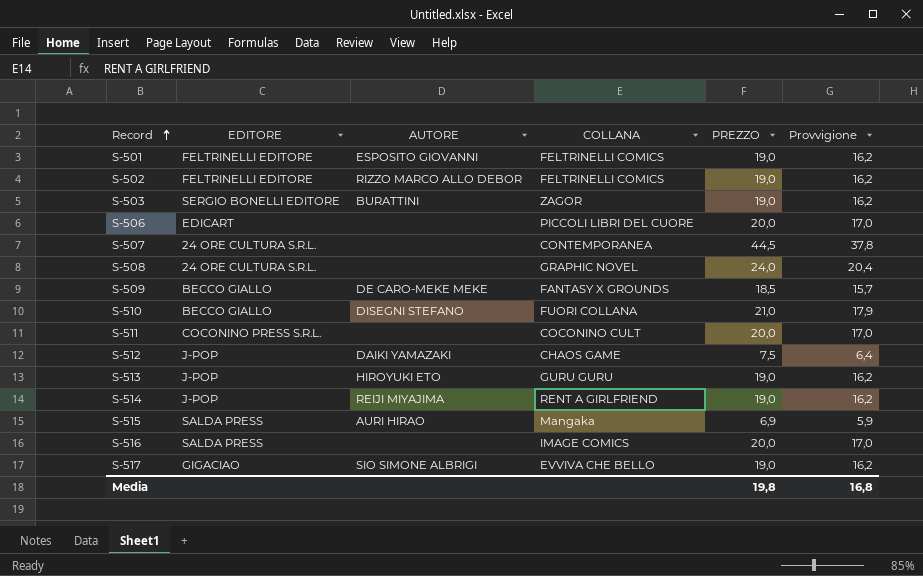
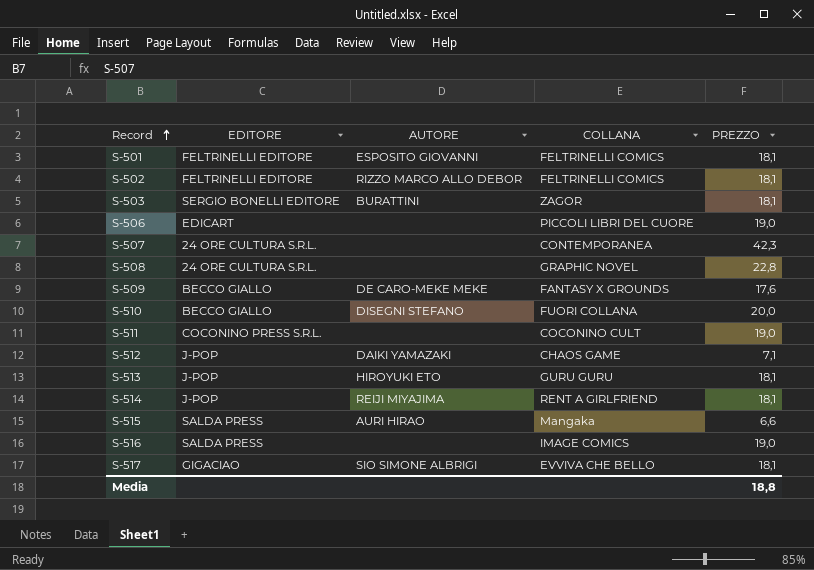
column Provvigione | formula: [PREZZO] * 0,85 -> none
S-501 | PREZZO: 19,0 -> 18,1
S-502 | PREZZO: 19,0 -> 18,1
S-503 | PREZZO: 19,0 -> 18,1
S-506 | PREZZO: 20,0 -> 19,0
S-507 | PREZZO: 44,5 -> 42,3
S-508 | PREZZO: 24,0 -> 22,8
S-509 | PREZZO: 18,5 -> 17,6
S-510 | PREZZO: 21,0 -> 20,0
S-511 | PREZZO: 20,0 -> 19,0
S-512 | PREZZO: 7,5 -> 7,1
S-513 | PREZZO: 19,0 -> 18,1
S-514 | PREZZO: 19,0 -> 18,1
S-515 | PREZZO: 6,9 -> 6,6
S-516 | PREZZO: 20,0 -> 19,0
S-517 | PREZZO: 19,0 -> 18,1
Media | PREZZO: 19,8 -> 18,8

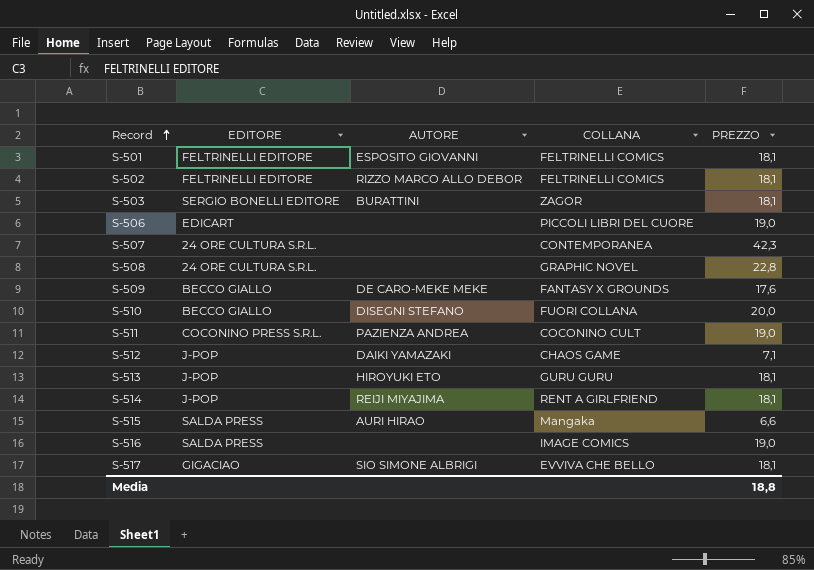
S-511 | AUTORE: none -> PAZIENZA ANDREA

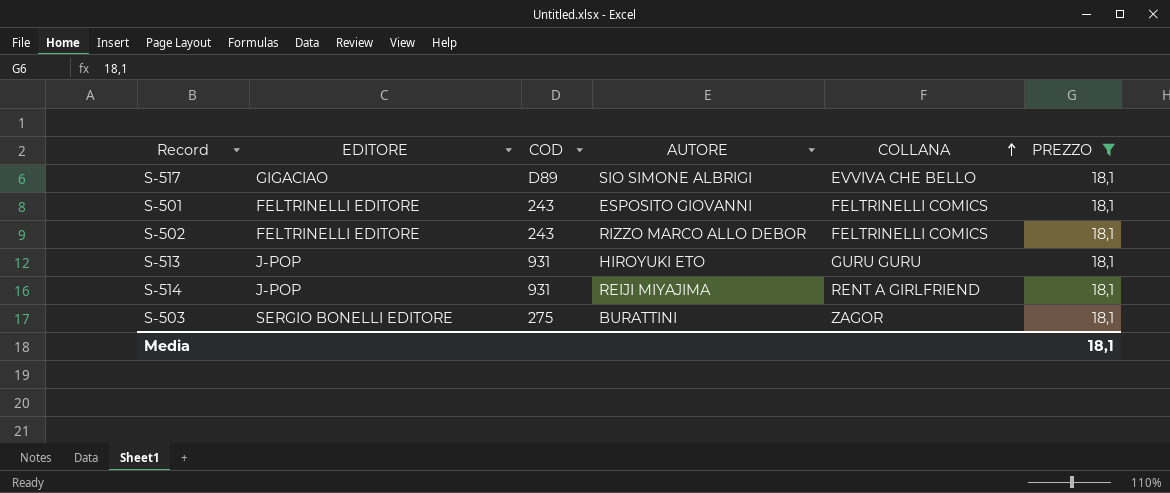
filter: none -> PREZZO = 18,1
row order: Record ascending -> COLLANA ascending
column COD | position: none -> 3
Media | PREZZO: 18,8 -> 18,1

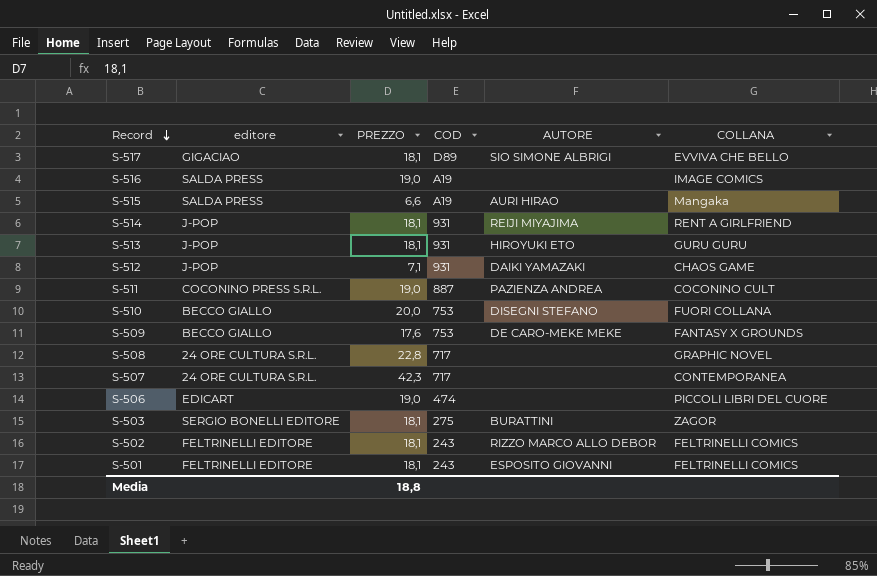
filter: PREZZO = 18,1 -> none
row order: COLLANA ascending -> Record descending
column name: EDITORE -> editore
column PREZZO | position: 6 -> 3
Media | PREZZO: 18,1 -> 18,8

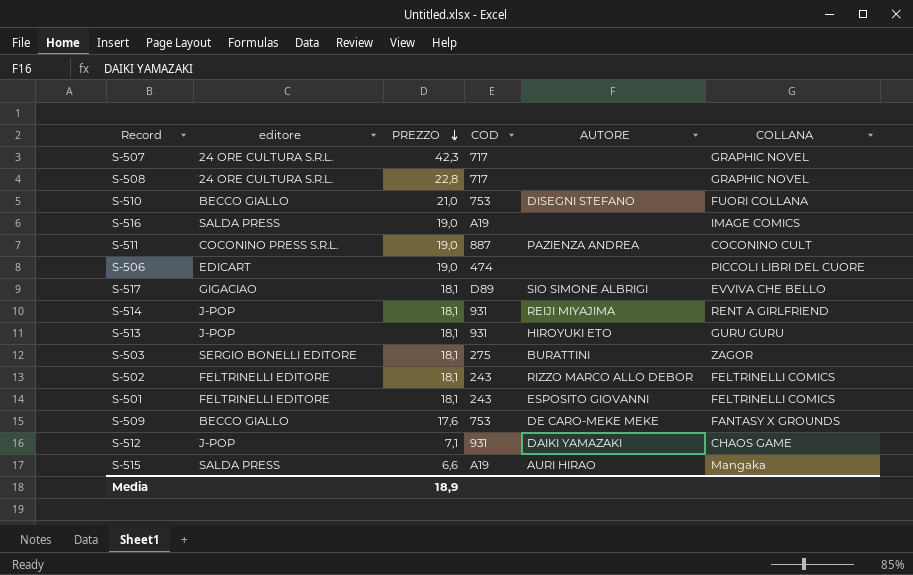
row order: Record descending -> PREZZO descending
S-507 | COLLANA: CONTEMPORANEA -> GRAPHIC NOVEL
S-510 | PREZZO: 20,0 -> 21,0
Media | PREZZO: 18,8 -> 18,9

